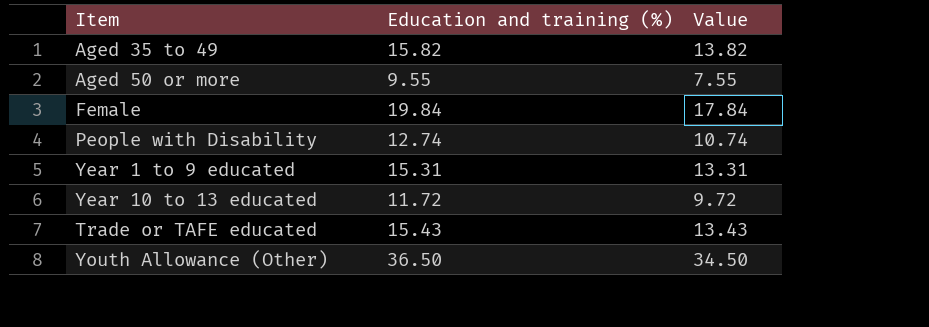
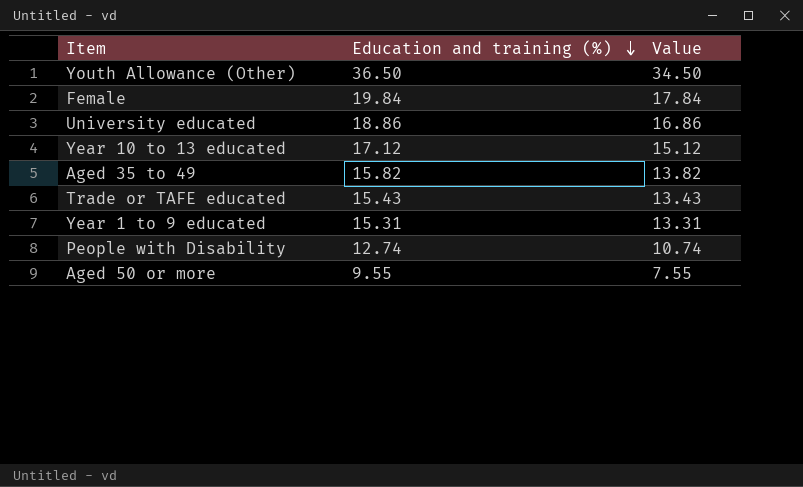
row order: none -> Education and training (%) descending
row University educated: none -> 18.86 | 16.86
Year 10 to 13 educated | Education and training (%): 11.72 -> 17.12
Year 10 to 13 educated | Value: 9.72 -> 15.12

